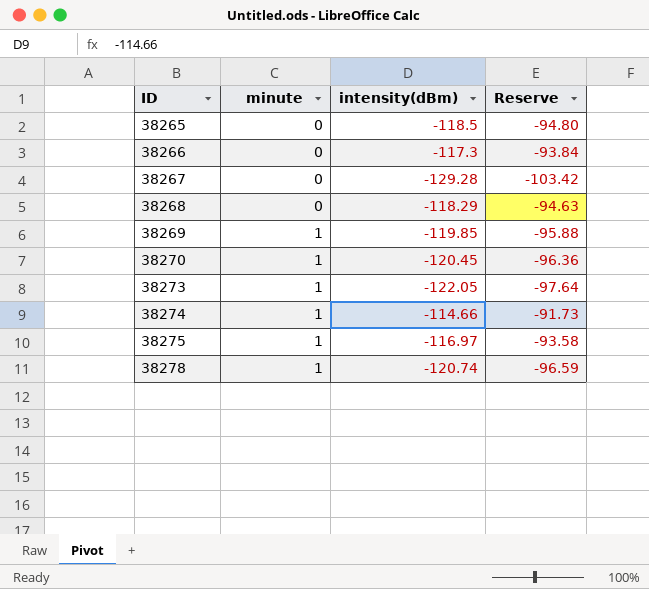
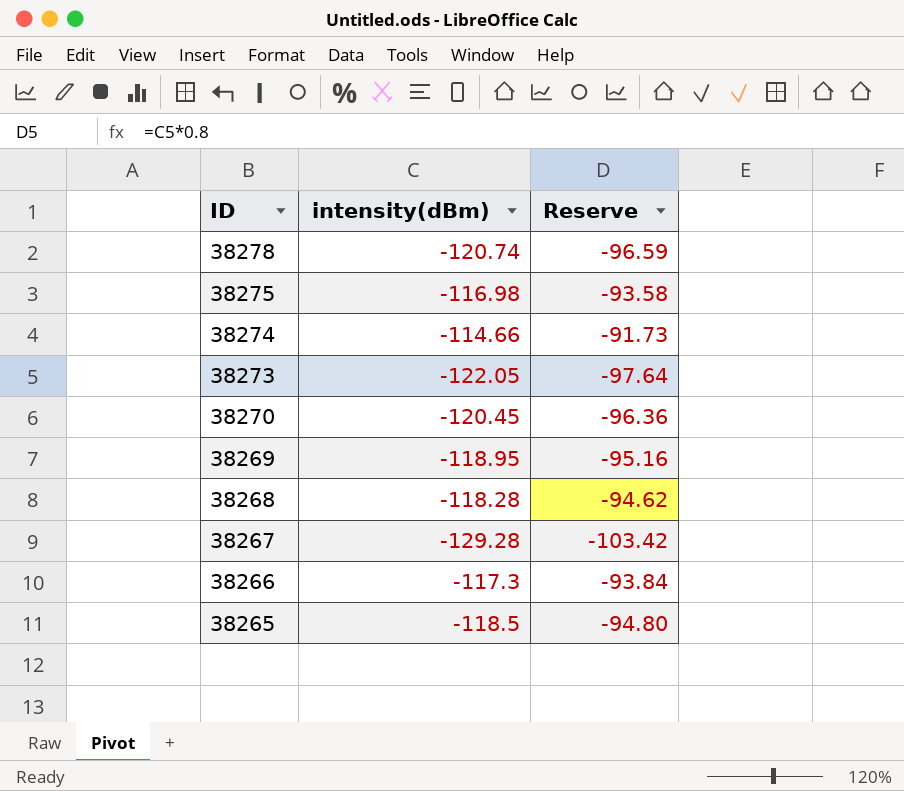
row order: ID ascending -> ID descending
column minute | position: 2 -> none
38275 | intensity(dBm): -116.97 -> -116.98
38269 | intensity(dBm): -119.85 -> -118.95
38269 | Reserve: -95.88 -> -95.16
38268 | intensity(dBm): -118.29 -> -118.28
38268 | Reserve: -94.63 -> -94.62

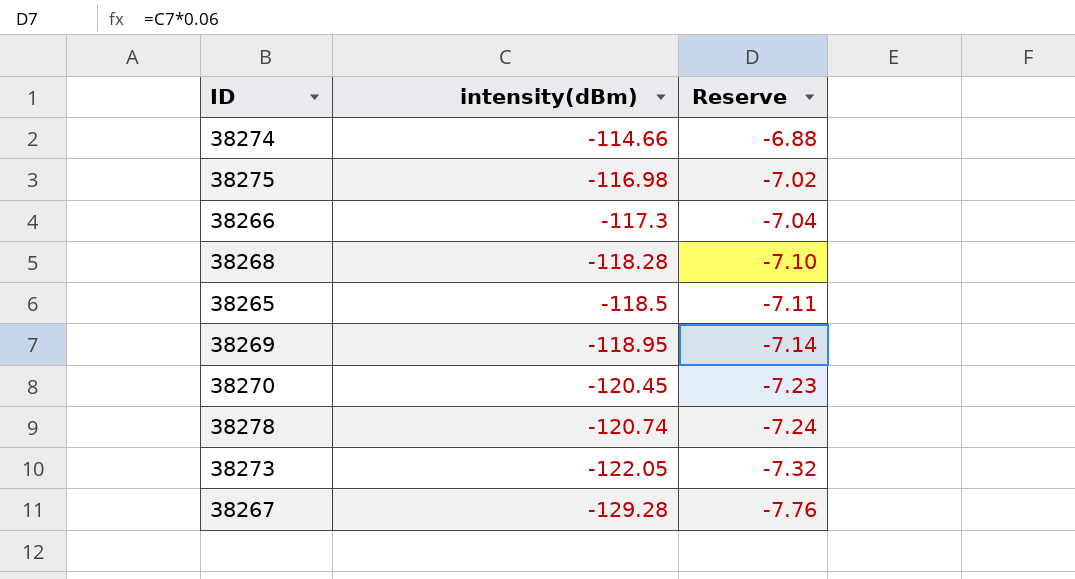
row order: ID descending -> intensity(dBm) descending
column Reserve | formula: [intensity(dBm)] * 0.8 -> [intensity(dBm)] * 0.06

